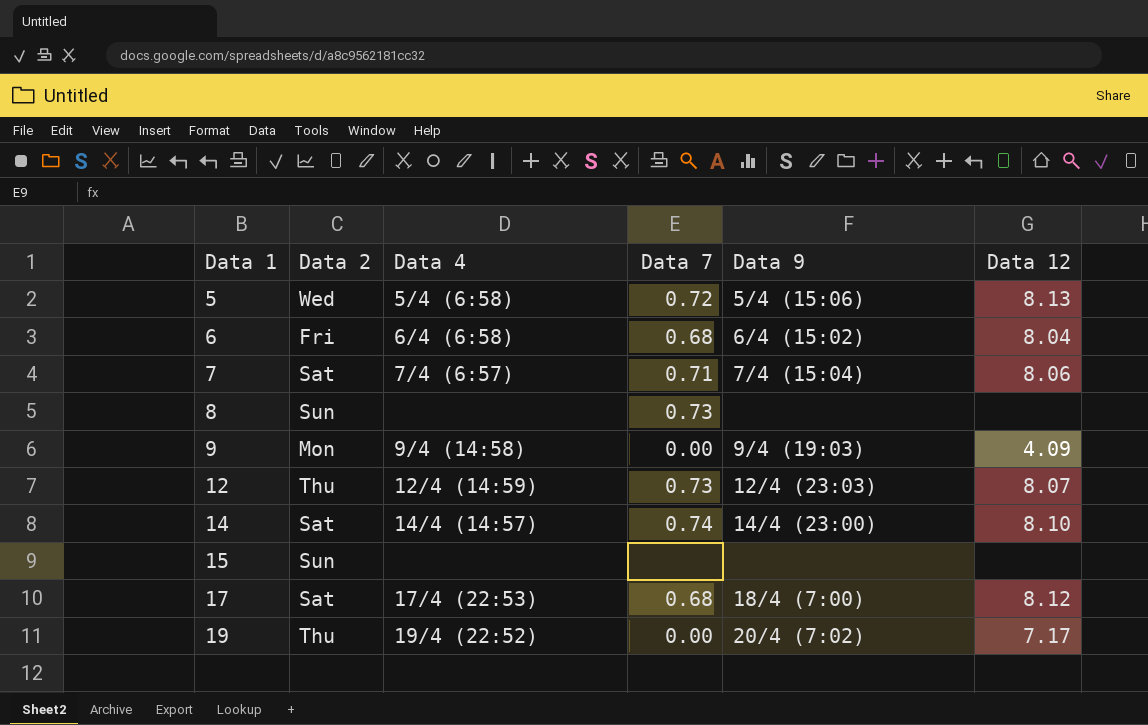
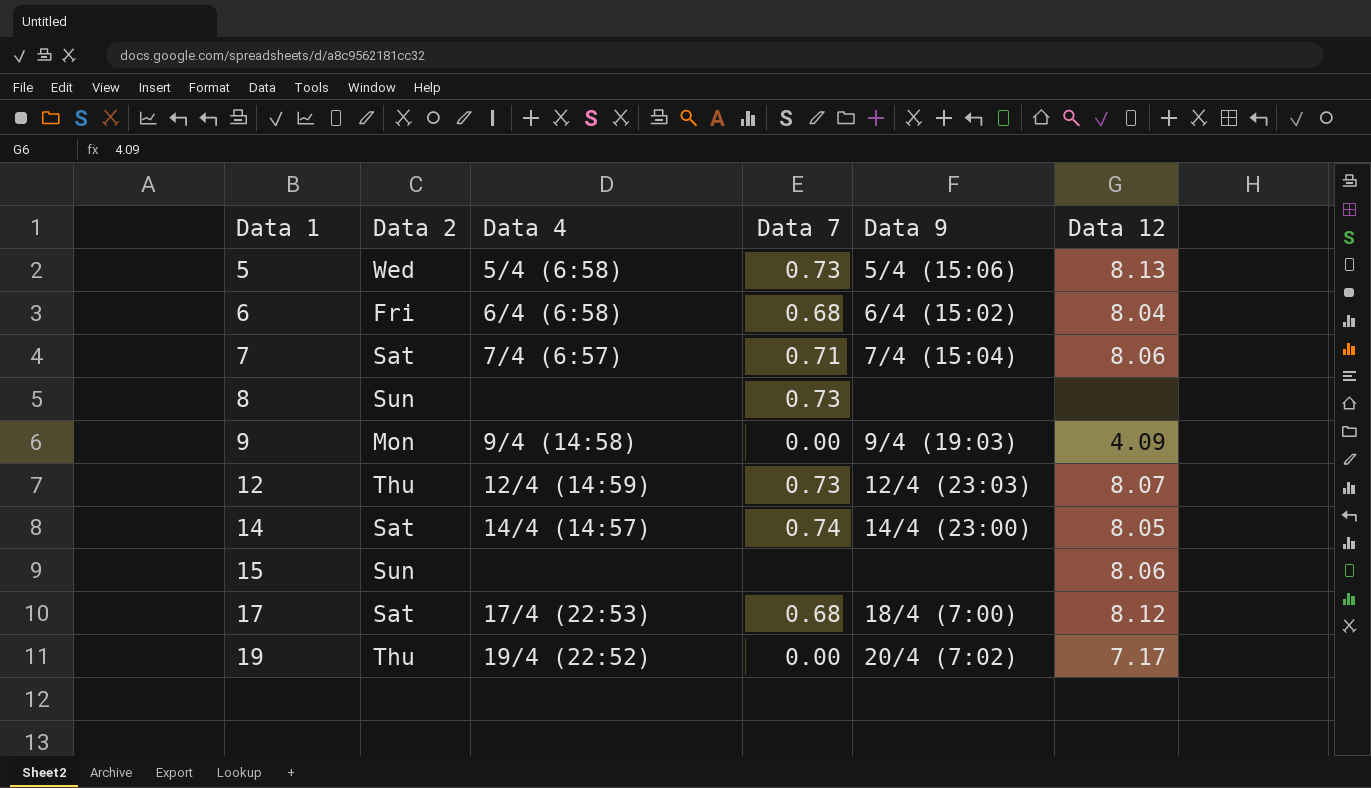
5 | Data 7: 0.72 -> 0.73
14 | Data 12: 8.10 -> 8.05
15 | Data 12: none -> 8.06

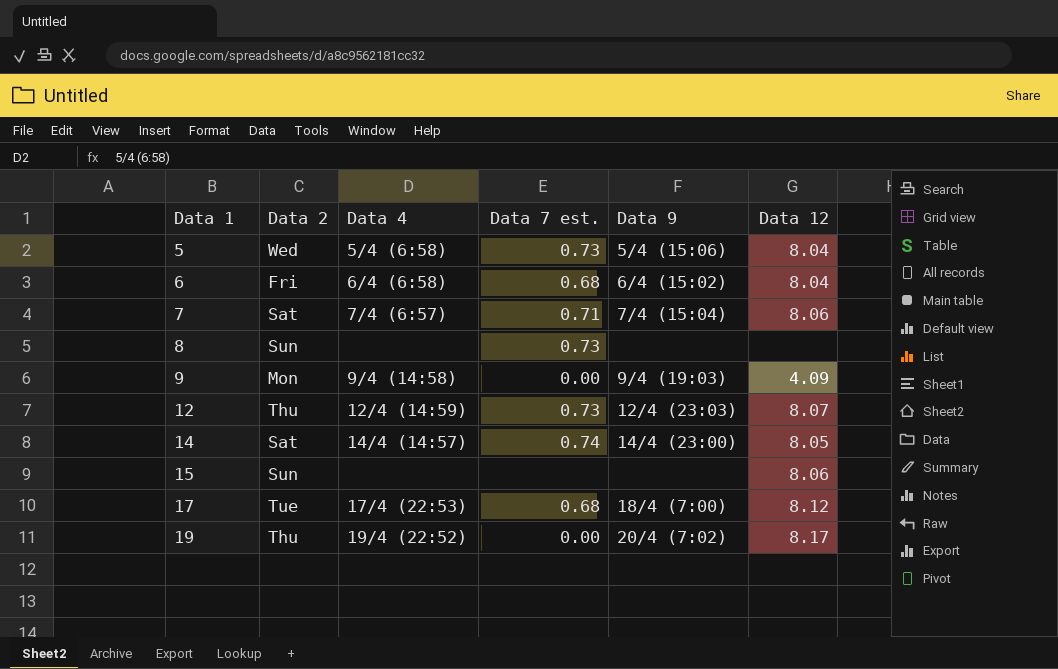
column name: Data 7 -> Data 7 est.
5 | Data 12: 8.13 -> 8.04
17 | Data 2: Sat -> Tue
19 | Data 12: 7.17 -> 8.17

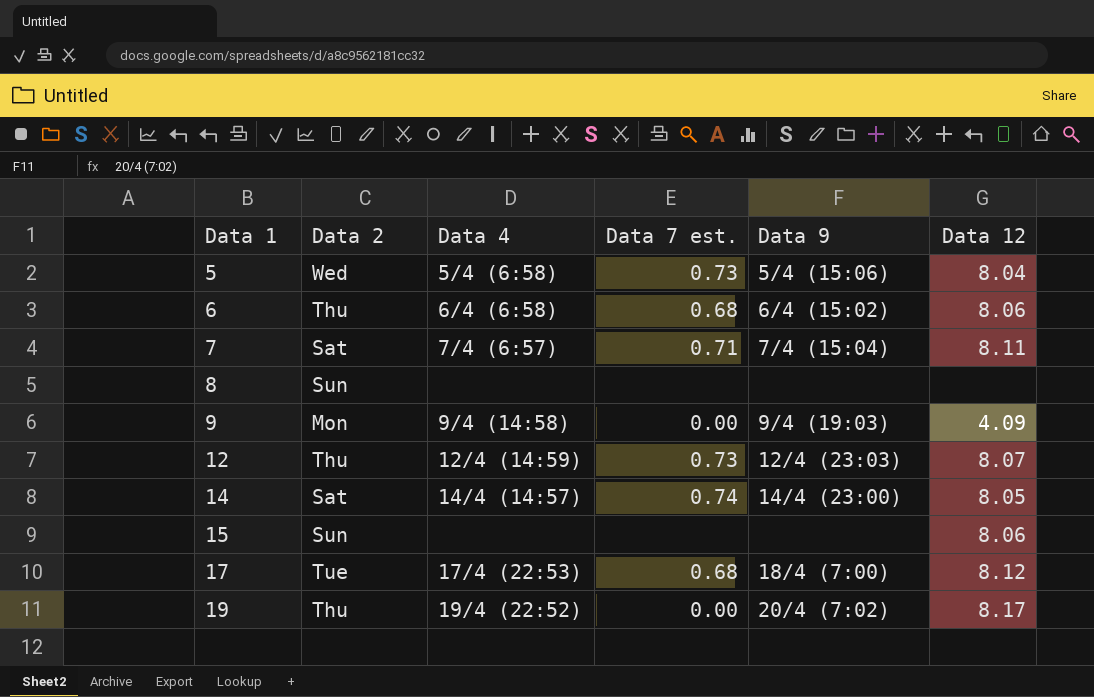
6 | Data 2: Fri -> Thu
6 | Data 12: 8.04 -> 8.06
7 | Data 12: 8.06 -> 8.11
8 | Data 7 est.: 0.73 -> none

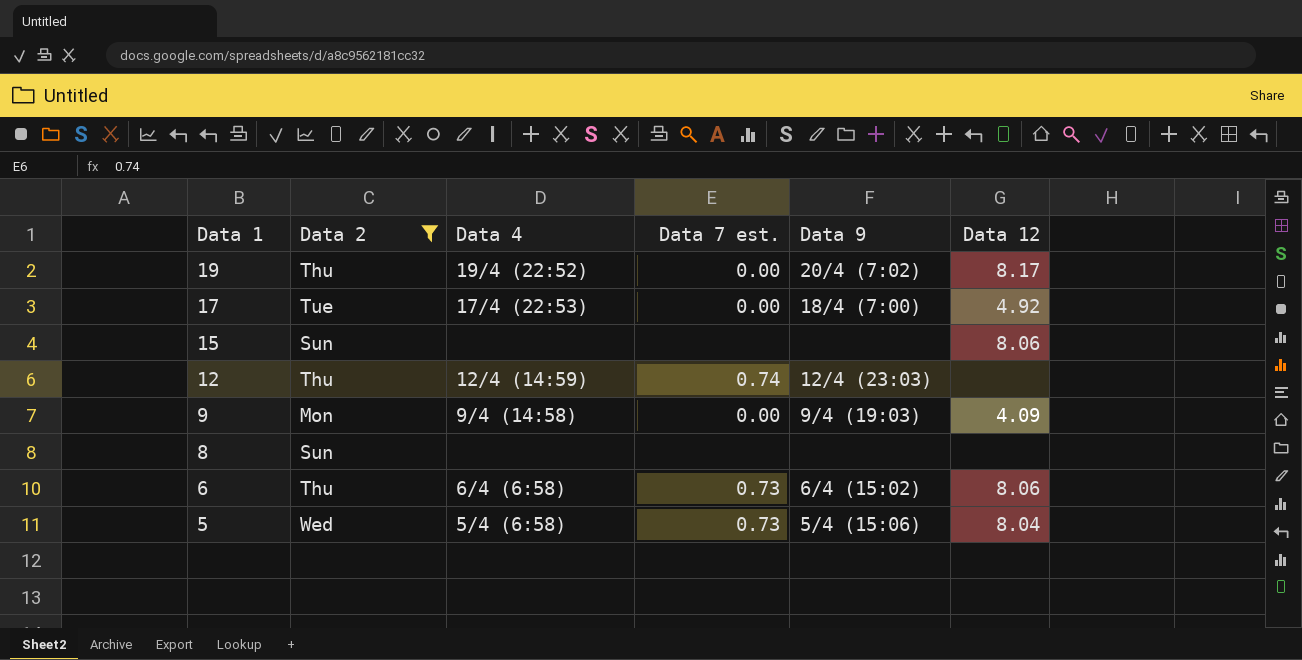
filter: none -> Data 2 != Sat
row order: Data 1 ascending -> Data 1 descending
17 | Data 7 est.: 0.68 -> 0.00
17 | Data 12: 8.12 -> 4.92
12 | Data 7 est.: 0.73 -> 0.74
12 | Data 12: 8.07 -> none
6 | Data 7 est.: 0.68 -> 0.73

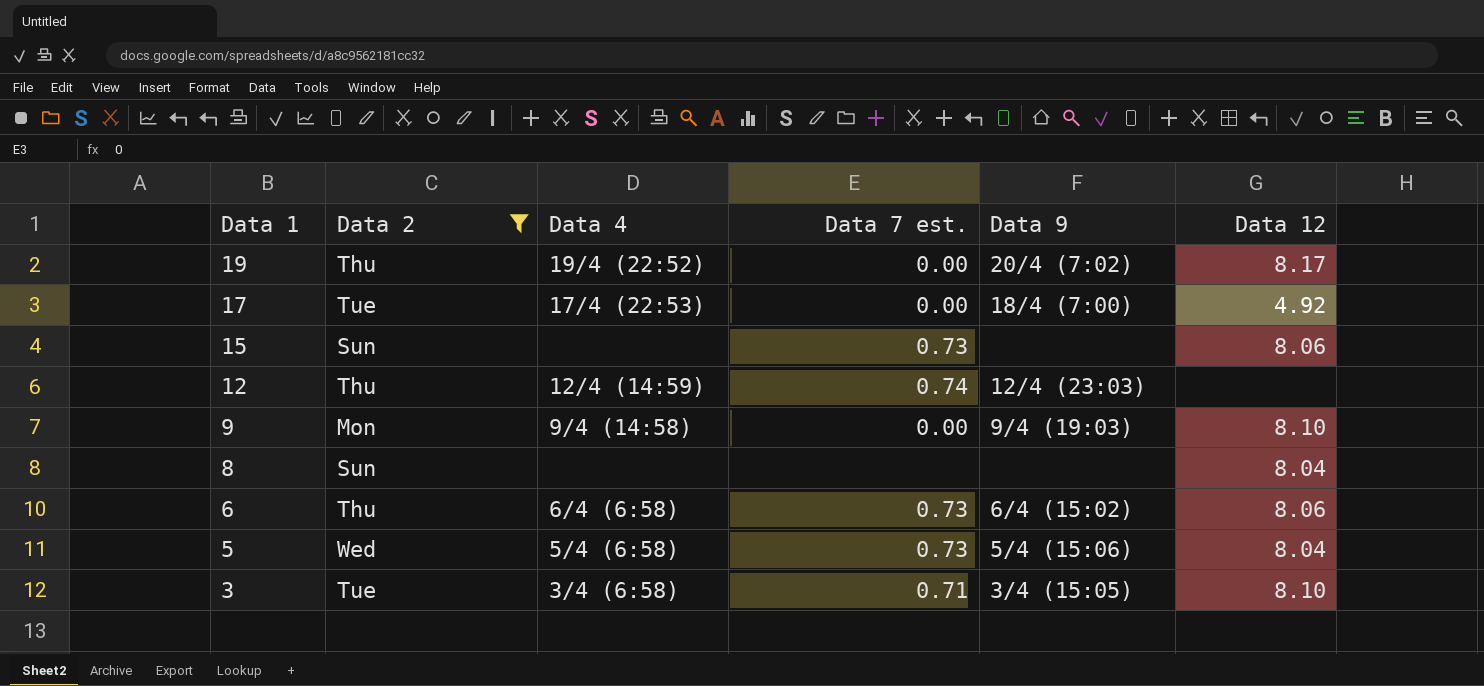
15 | Data 7 est.: none -> 0.73
9 | Data 12: 4.09 -> 8.10
8 | Data 12: none -> 8.04
row 3: none -> Tue | 3/4 (6:58) | 0.71 | 3/4 (15:05) | 8.10

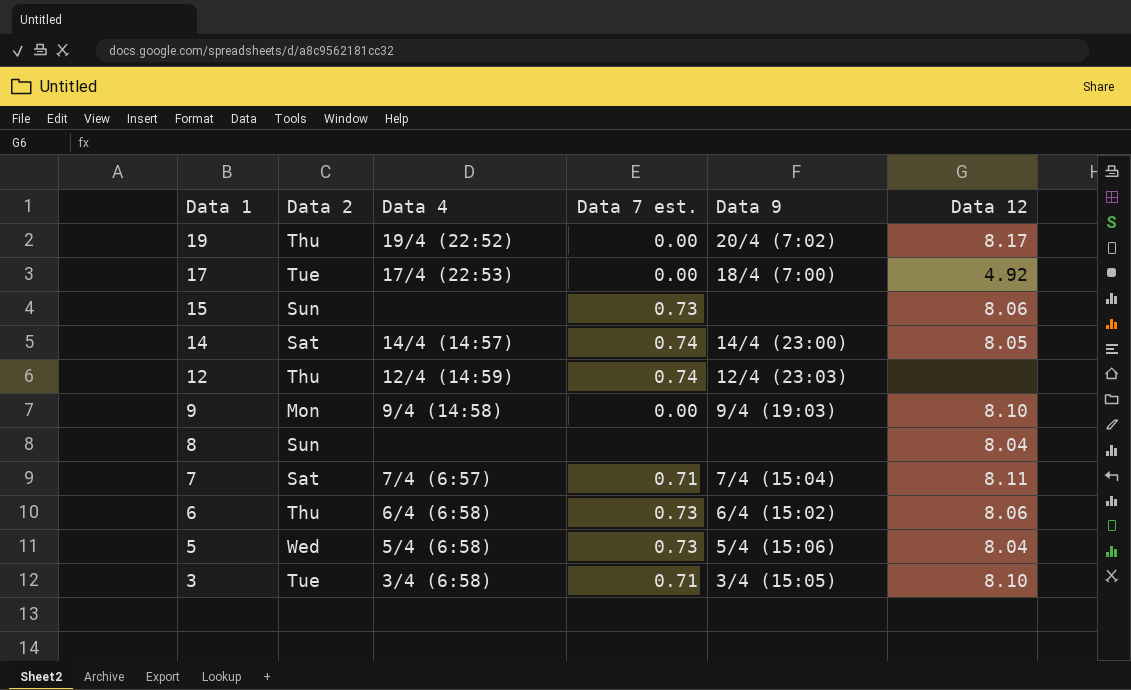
filter: Data 2 != Sat -> none

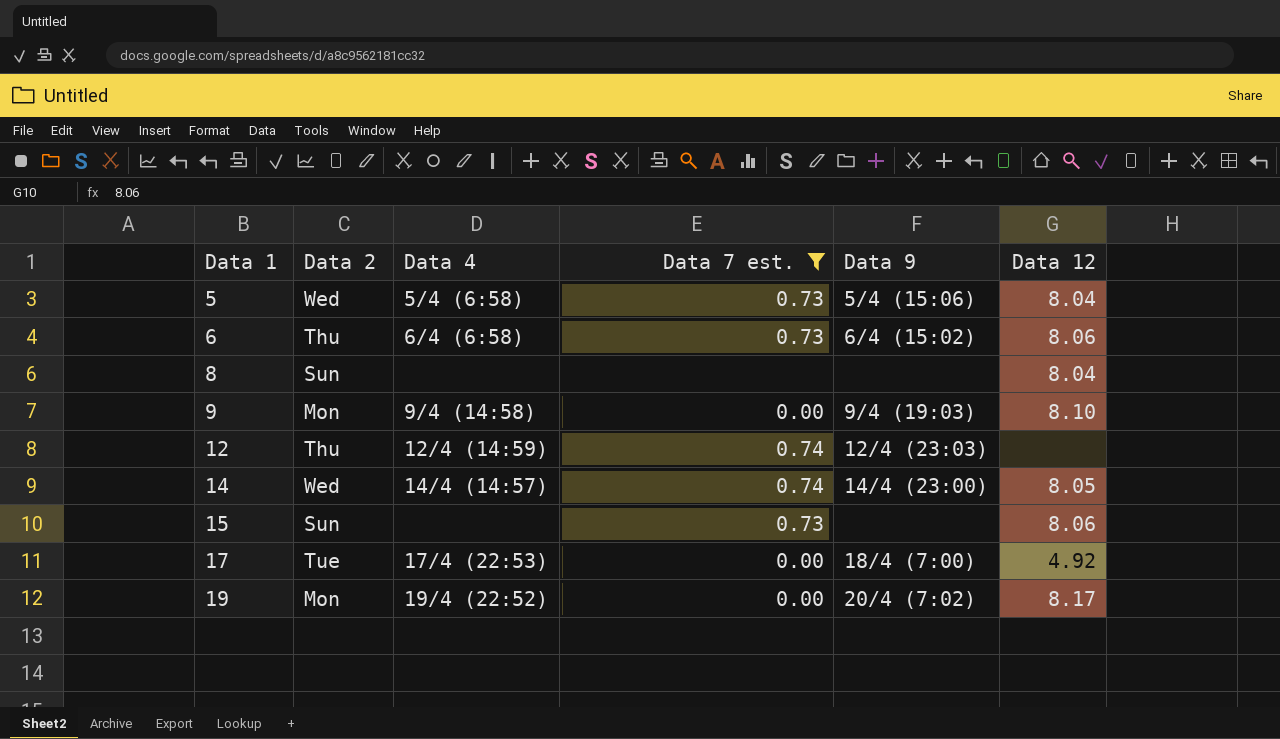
filter: none -> Data 7 est. != 0.71
row order: Data 1 descending -> Data 1 ascending
14 | Data 2: Sat -> Wed
19 | Data 2: Thu -> Mon

